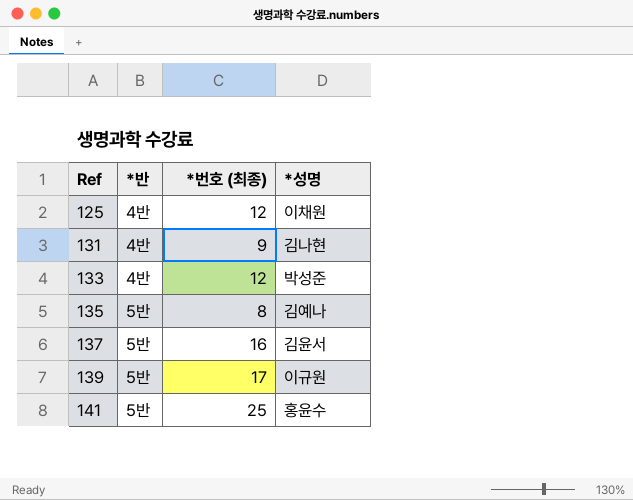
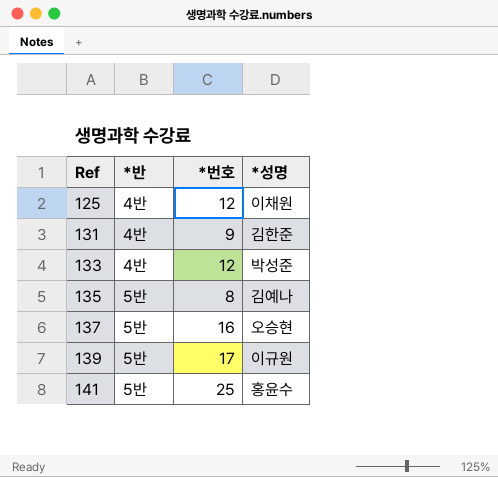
column name: *번호 (최종) -> *번호
131 | *성명: 김나현 -> 김한준
137 | *성명: 김윤서 -> 오승현

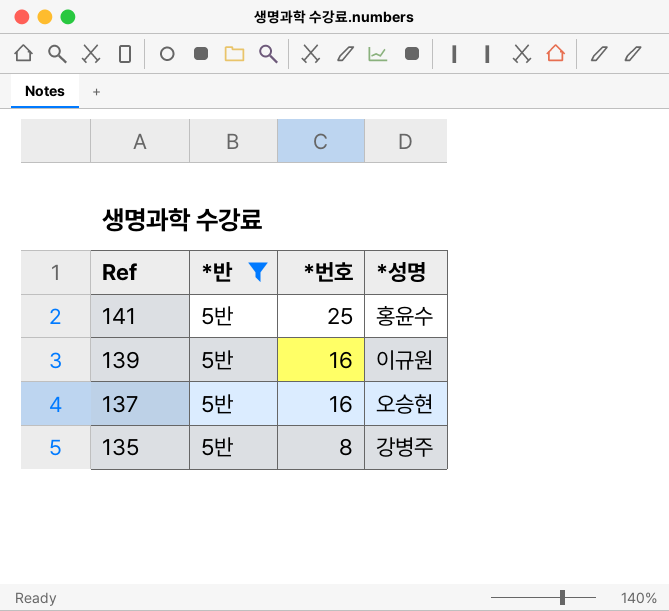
filter: none -> *반 = 5반
row order: Ref ascending -> Ref descending
139 | *번호: 17 -> 16
135 | *성명: 김예나 -> 강병주

